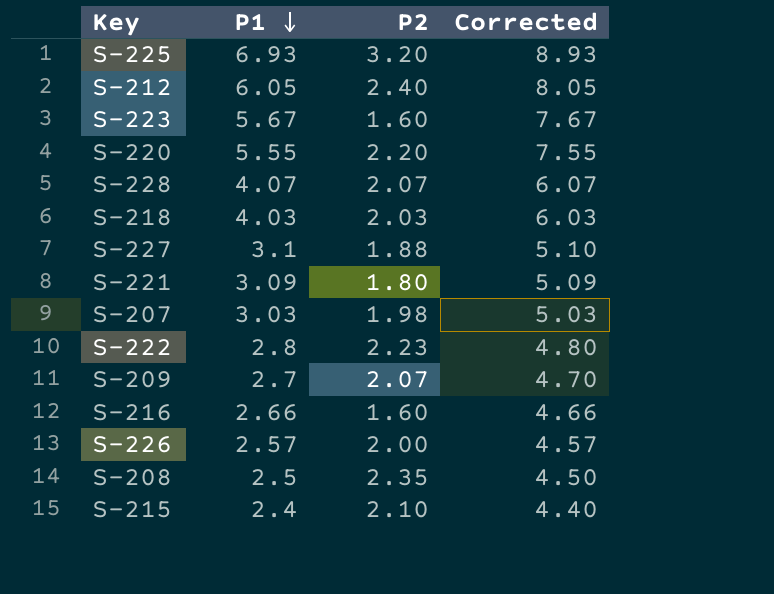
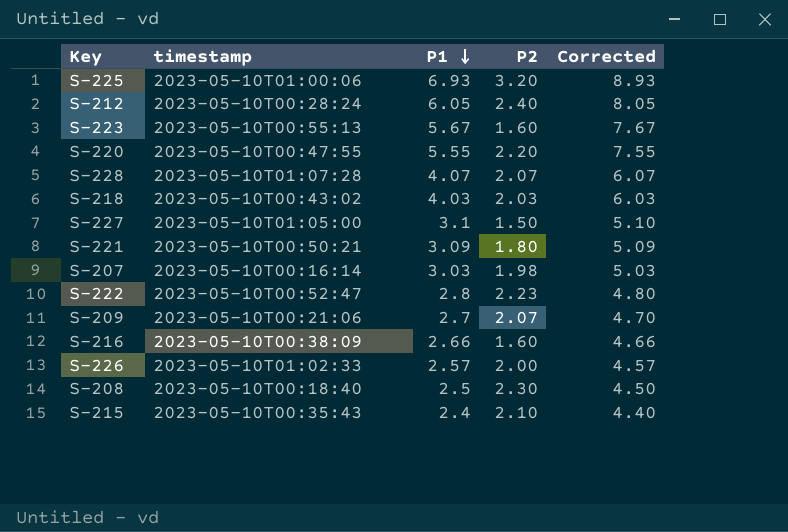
column timestamp | position: none -> 2
S-227 | P2: 1.88 -> 1.50
S-208 | P2: 2.35 -> 2.30

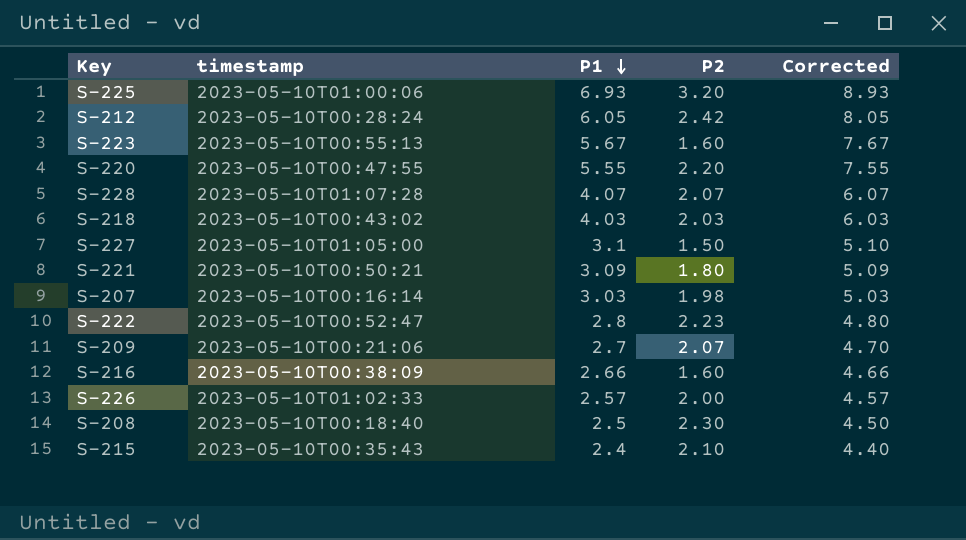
S-212 | P2: 2.40 -> 2.42

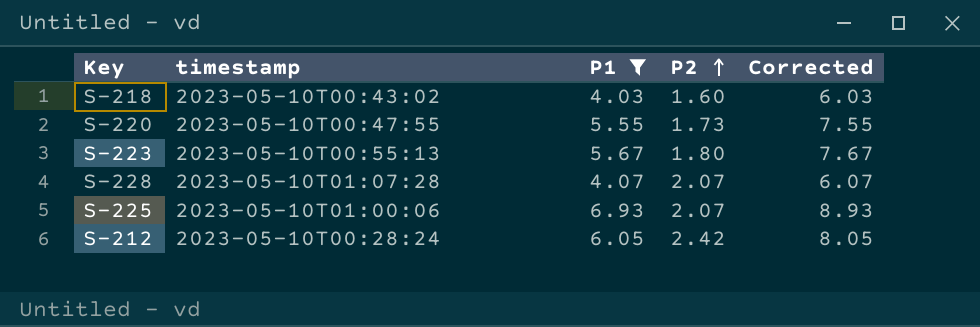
filter: none -> P1 >= 4.03
row order: P1 descending -> P2 ascending
S-218 | P2: 2.03 -> 1.60
S-220 | P2: 2.20 -> 1.73
S-223 | P2: 1.60 -> 1.80
S-225 | P2: 3.20 -> 2.07

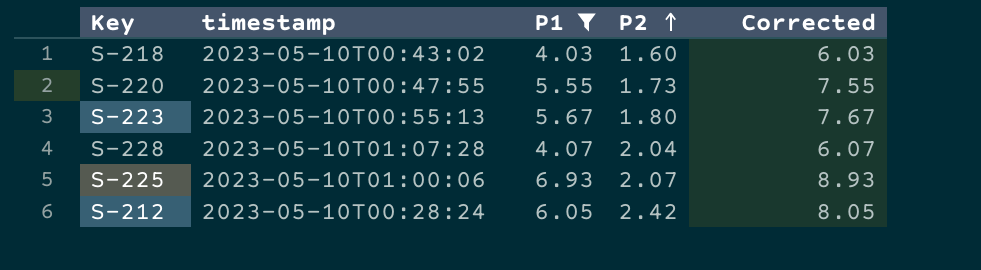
S-228 | P2: 2.07 -> 2.04

